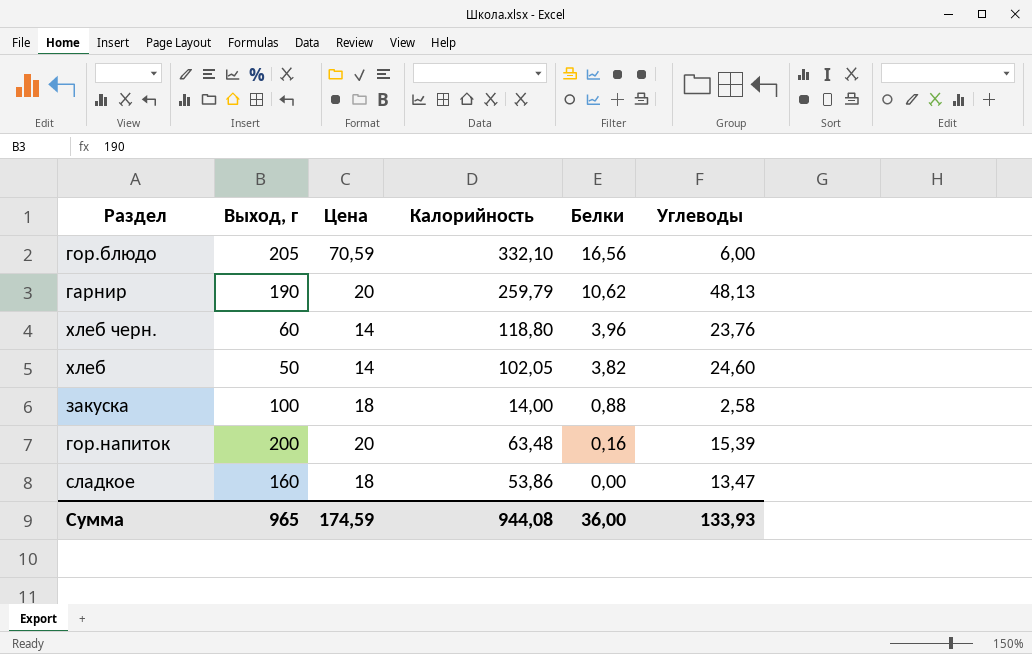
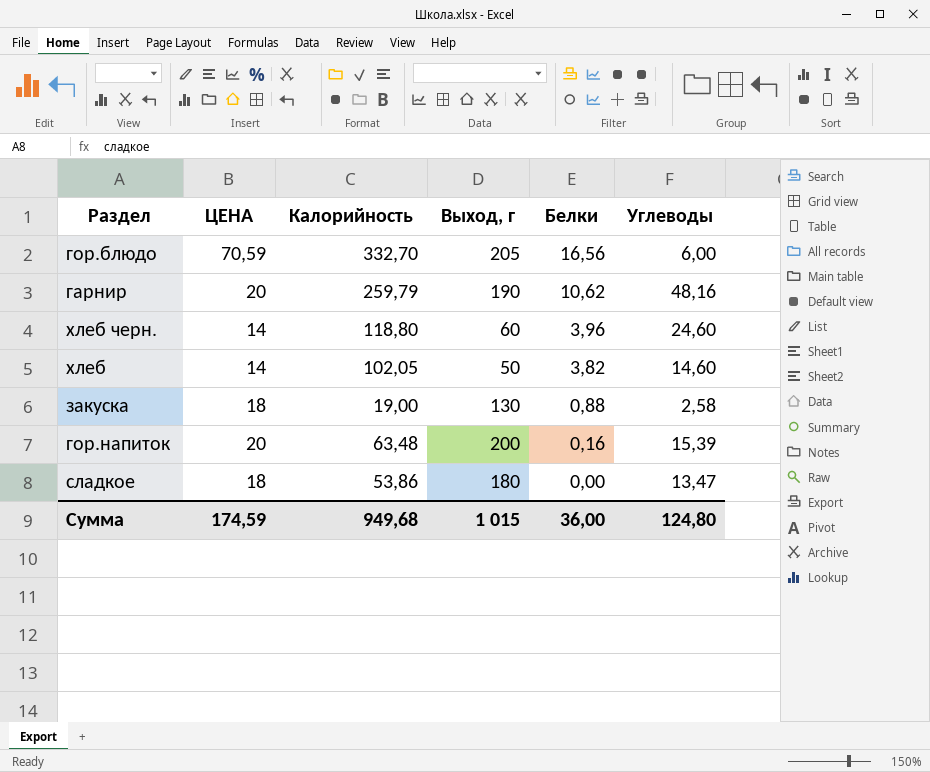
column name: Цена -> ЦЕНА
column Выход, г | position: 2 -> 4
гор.блюдо | Калорийность: 332,10 -> 332,70
гарнир | Углеводы: 48,13 -> 48,16
хлеб черн. | Углеводы: 23,76 -> 24,60
хлеб | Углеводы: 24,60 -> 14,60
закуска | Калорийность: 14,00 -> 19,00
закуска | Выход, г: 100 -> 130
сладкое | Выход, г: 160 -> 180
Сумма | Калорийность: 944,08 -> 949,68
Сумма | Выход, г: 965 -> 1 015
Сумма | Углеводы: 133,93 -> 124,80

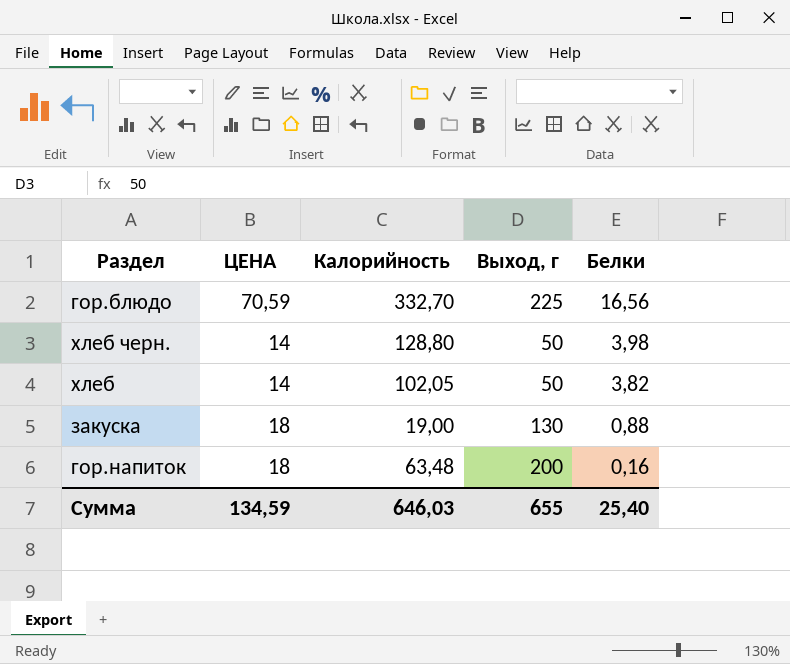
column Углеводы | position: 6 -> none
row гарнир: 20 | 259,79 | 190 | 10,62 | 48,16 -> none
row сладкое: 18 | 53,86 | 180 | 0,00 | 13,47 -> none
гор.блюдо | Выход, г: 205 -> 225
хлеб черн. | Калорийность: 118,80 -> 128,80
хлеб черн. | Выход, г: 60 -> 50
хлеб черн. | Белки: 3,96 -> 3,98
гор.напиток | ЦЕНА: 20 -> 18
Сумма | ЦЕНА: 174,59 -> 134,59
Сумма | Калорийность: 949,68 -> 646,03
Сумма | Выход, г: 1 015 -> 655
Сумма | Белки: 36,00 -> 25,40

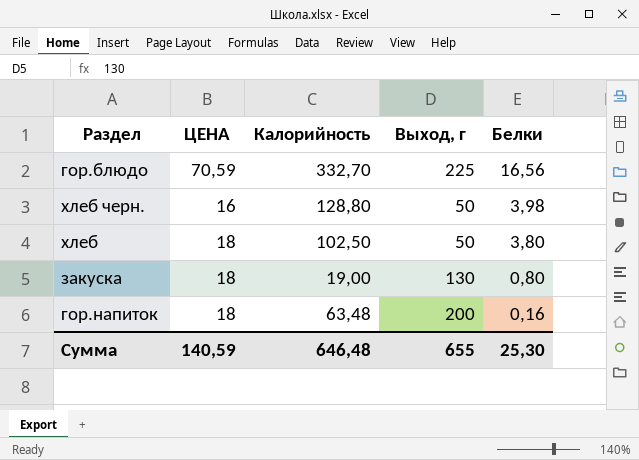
хлеб черн. | ЦЕНА: 14 -> 16
хлеб | ЦЕНА: 14 -> 18
хлеб | Калорийность: 102,05 -> 102,50
хлеб | Белки: 3,82 -> 3,80
закуска | Белки: 0,88 -> 0,80
Сумма | ЦЕНА: 134,59 -> 140,59
Сумма | Калорийность: 646,03 -> 646,48
Сумма | Белки: 25,40 -> 25,30

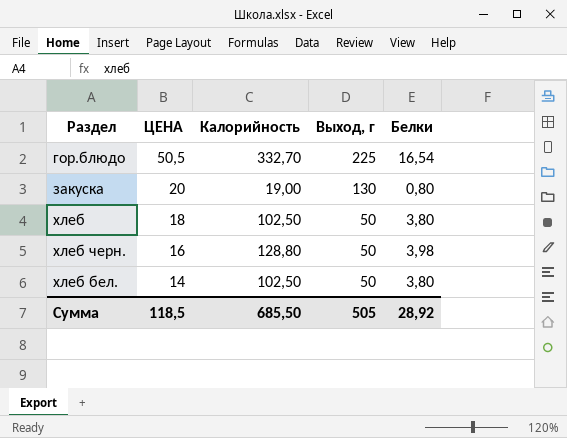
row order: Белки descending -> ЦЕНА descending
row гор.напиток: 18 | 63,48 | 200 | 0,16 -> none
гор.блюдо | ЦЕНА: 70,59 -> 50,5
гор.блюдо | Белки: 16,56 -> 16,54
закуска | ЦЕНА: 18 -> 20
row хлеб бел.: none -> 14 | 102,50 | 50 | 3,80
Сумма | ЦЕНА: 140,59 -> 118,5
Сумма | Калорийность: 646,48 -> 685,50
Сумма | Выход, г: 655 -> 505
Сумма | Белки: 25,30 -> 28,92

